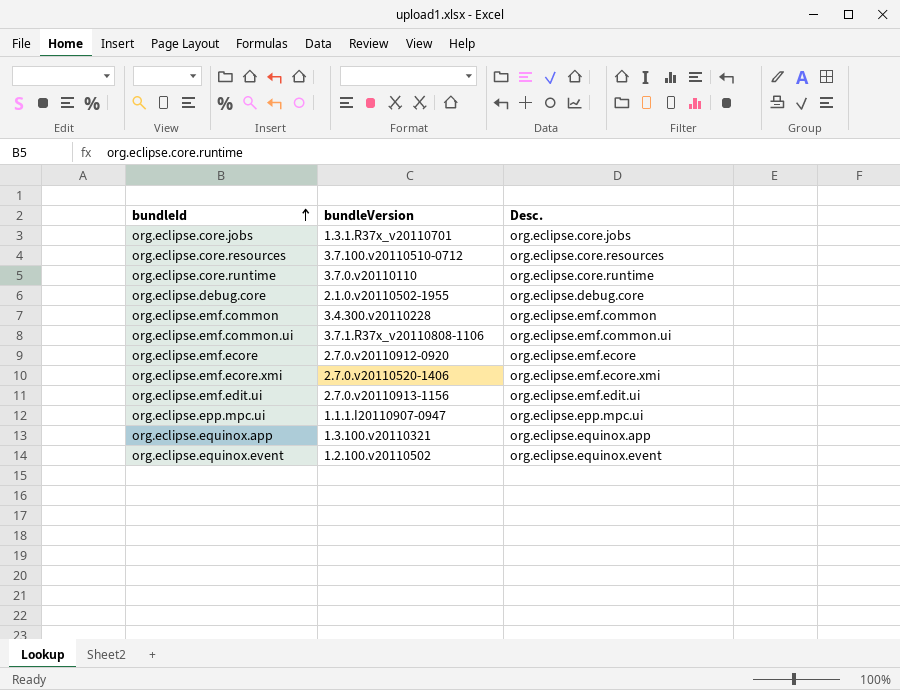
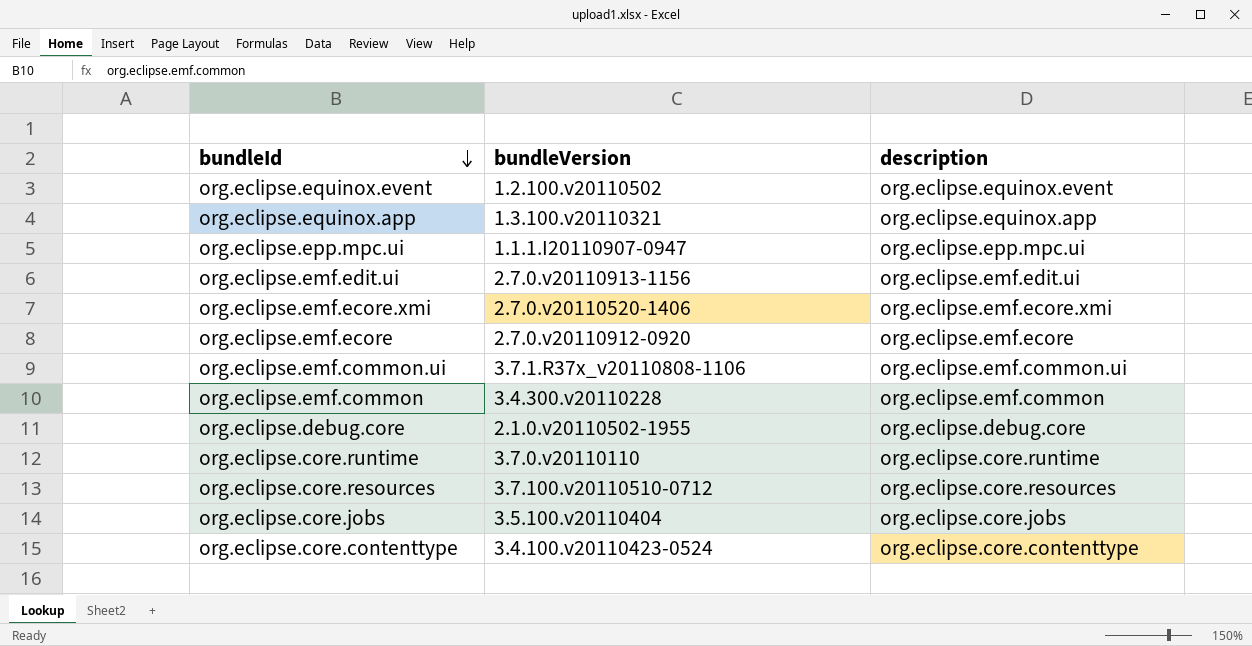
row order: bundleId ascending -> bundleId descending
column name: Desc. -> description
org.eclipse.core.jobs | bundleVersion: 1.3.1.R37x_v20110701 -> 3.5.100.v20110404
row org.eclipse.core.contenttype: none -> 3.4.100.v20110423-0524 | org.eclipse.core.contenttype

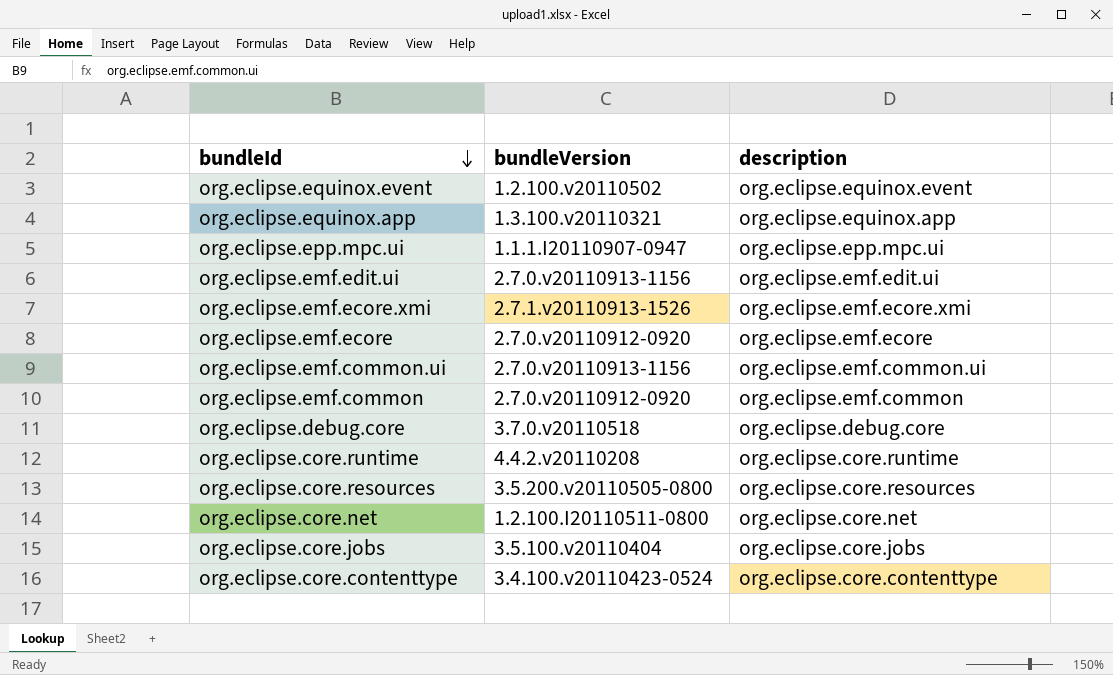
org.eclipse.emf.ecore.xmi | bundleVersion: 2.7.0.v20110520-1406 -> 2.7.1.v20110913-1526
org.eclipse.emf.common.ui | bundleVersion: 3.7.1.R37x_v20110808-1106 -> 2.7.0.v20110913-1156
org.eclipse.emf.common | bundleVersion: 3.4.300.v20110228 -> 2.7.0.v20110912-0920
org.eclipse.debug.core | bundleVersion: 2.1.0.v20110502-1955 -> 3.7.0.v20110518
org.eclipse.core.runtime | bundleVersion: 3.7.0.v20110110 -> 4.4.2.v20110208
org.eclipse.core.resources | bundleVersion: 3.7.100.v20110510-0712 -> 3.5.200.v20110505-0800
row org.eclipse.core.net: none -> 1.2.100.I20110511-0800 | org.eclipse.core.net

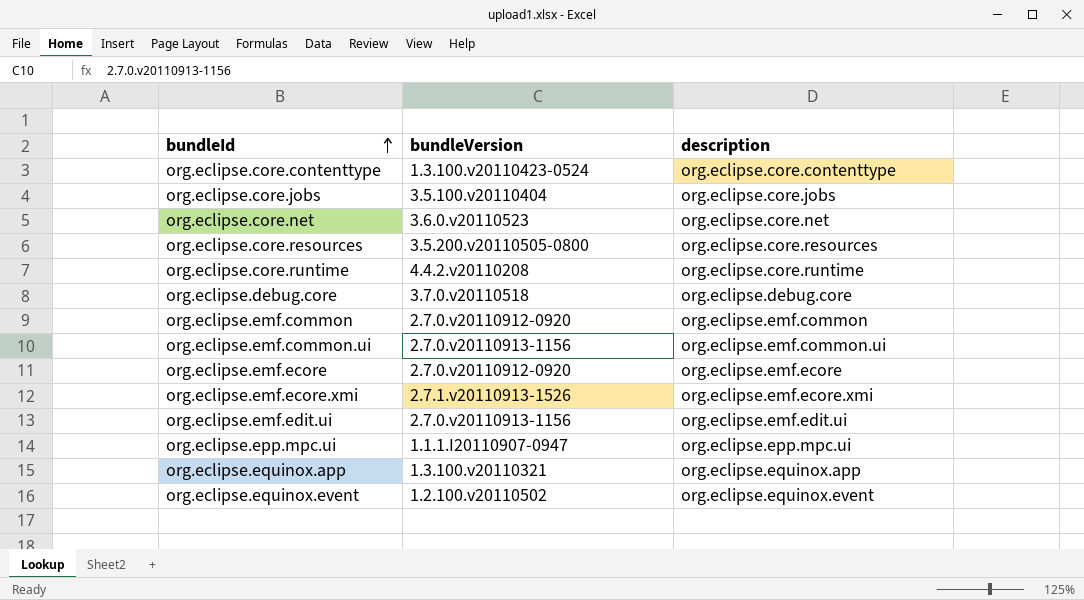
row order: bundleId descending -> bundleId ascending
org.eclipse.core.contenttype | bundleVersion: 3.4.100.v20110423-0524 -> 1.3.100.v20110423-0524
org.eclipse.core.net | bundleVersion: 1.2.100.I20110511-0800 -> 3.6.0.v20110523

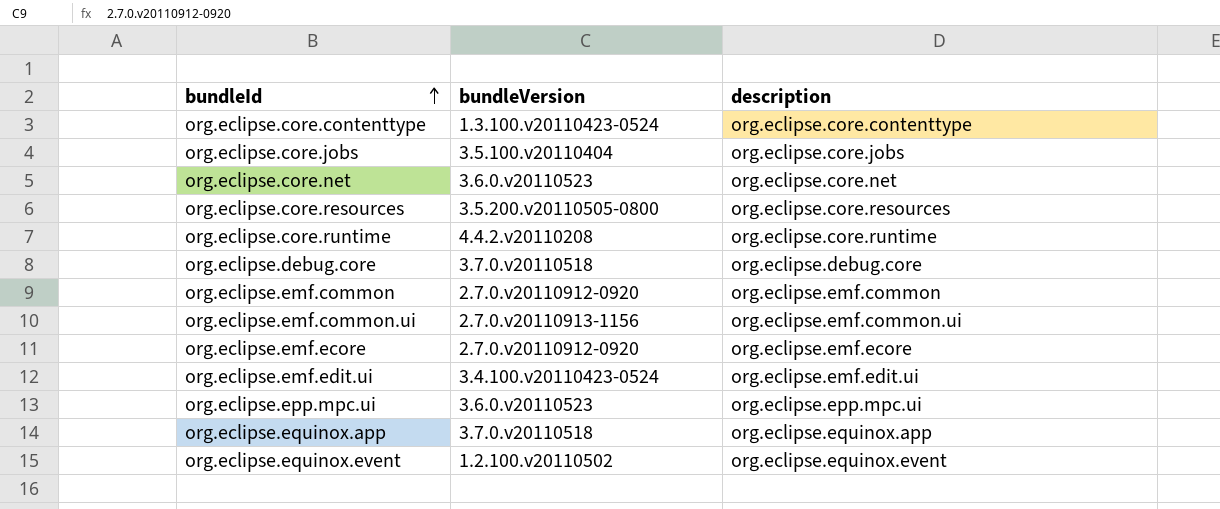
row org.eclipse.emf.ecore.xmi: 2.7.1.v20110913-1526 | org.eclipse.emf.ecore.xmi -> none
org.eclipse.emf.edit.ui | bundleVersion: 2.7.0.v20110913-1156 -> 3.4.100.v20110423-0524
org.eclipse.epp.mpc.ui | bundleVersion: 1.1.1.I20110907-0947 -> 3.6.0.v20110523
org.eclipse.equinox.app | bundleVersion: 1.3.100.v20110321 -> 3.7.0.v20110518

